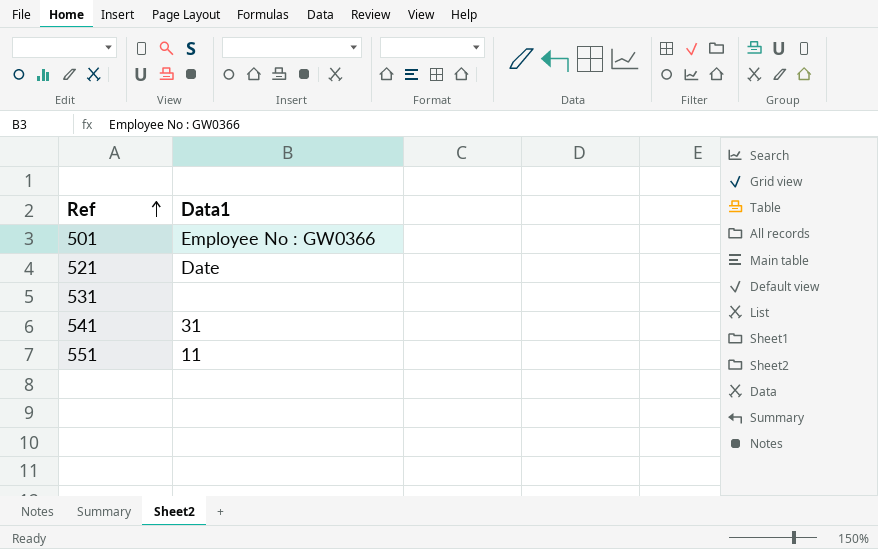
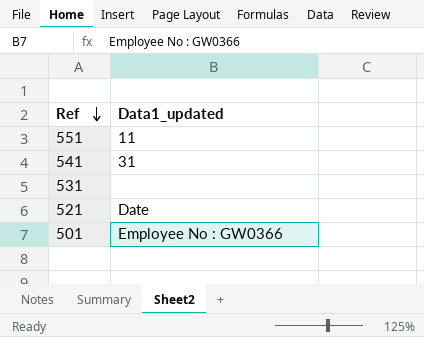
row order: Ref ascending -> Ref descending
column name: Data1 -> Data1_updated

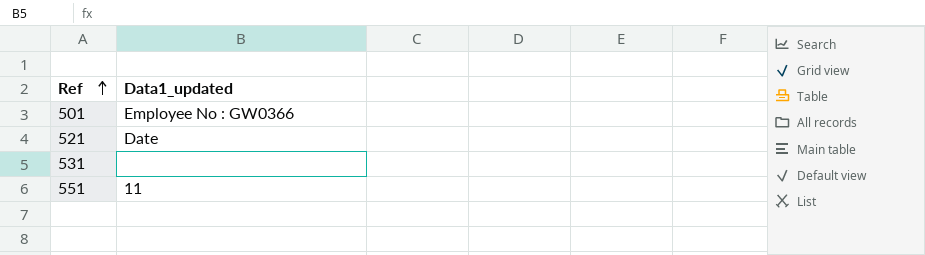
row order: Ref descending -> Ref ascending
row 541: 31 -> none

